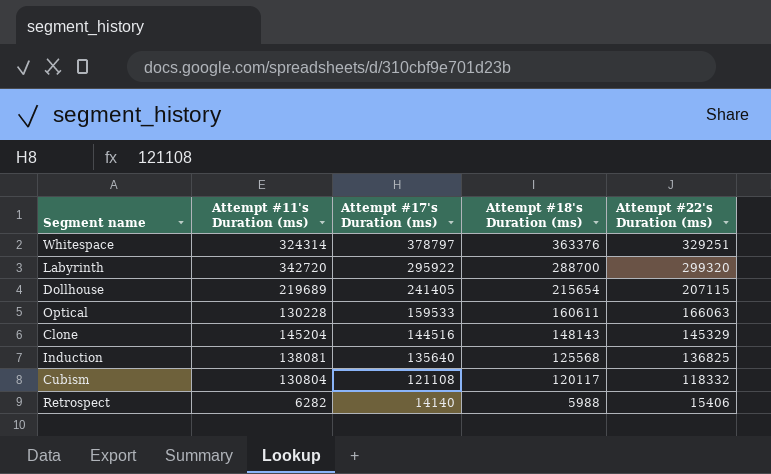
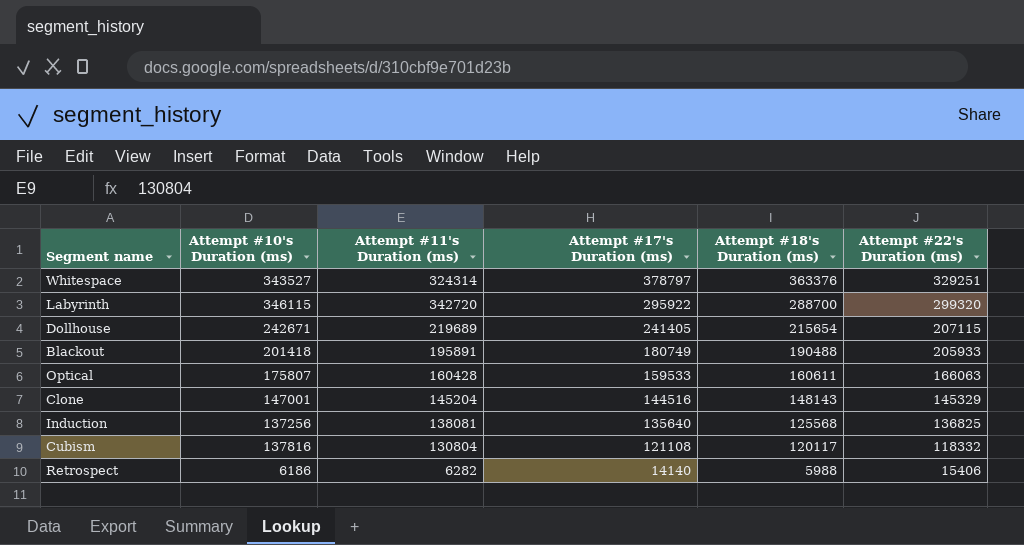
column Attempt #10's Duration (ms) | position: none -> 2
row Blackout: none -> 201418 | 195891 | 180749 | 190488 | 205933
Optical | Attempt #11's Duration (ms): 130228 -> 160428

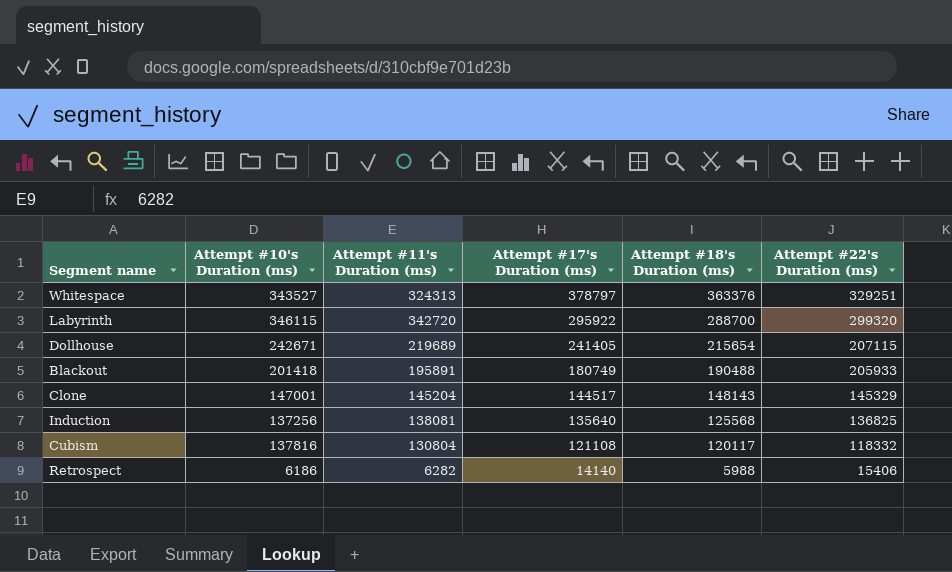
row Optical: 175807 | 160428 | 159533 | 160611 | 166063 -> none
Whitespace | Attempt #11's Duration (ms): 324314 -> 324313
Clone | Attempt #17's Duration (ms): 144516 -> 144517

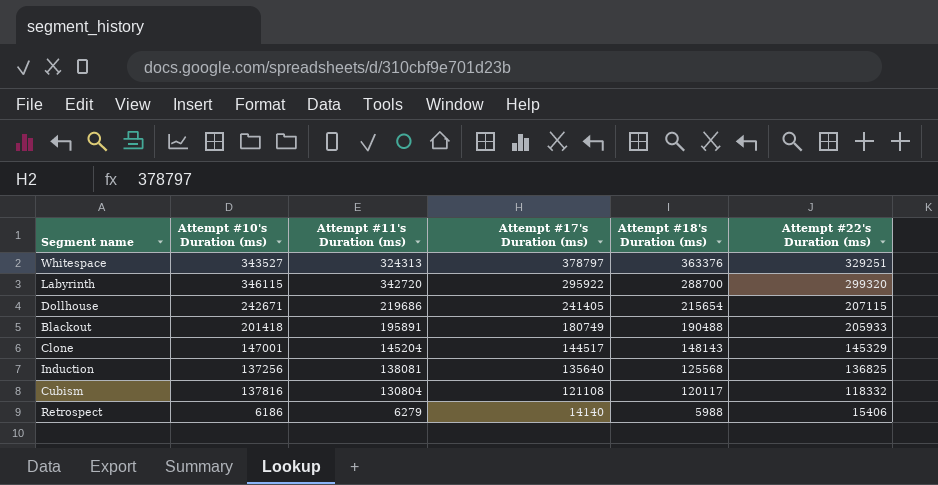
Dollhouse | Attempt #11's Duration (ms): 219689 -> 219686
Retrospect | Attempt #11's Duration (ms): 6282 -> 6279

